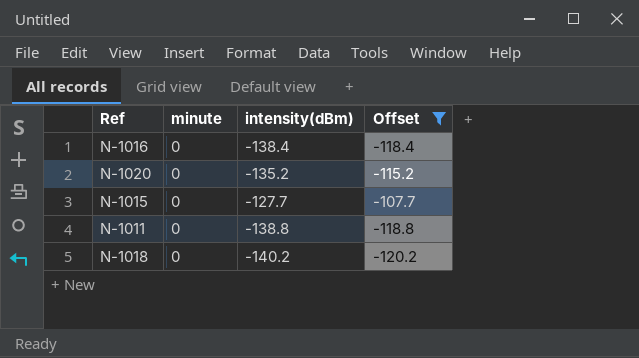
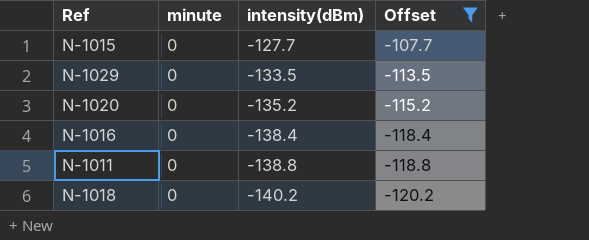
row order: none -> intensity(dBm) descending
row N-1029: none -> 0 | -133.5 | -113.5

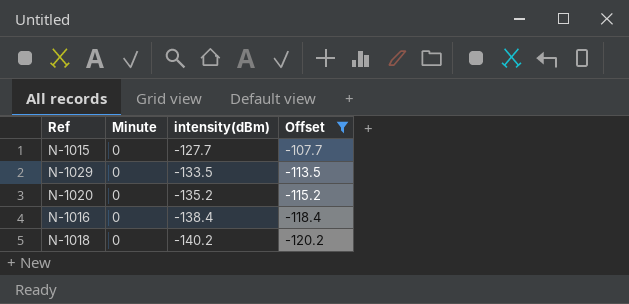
column name: minute -> Minute
row N-1011: 0 | -138.8 | -118.8 -> none

